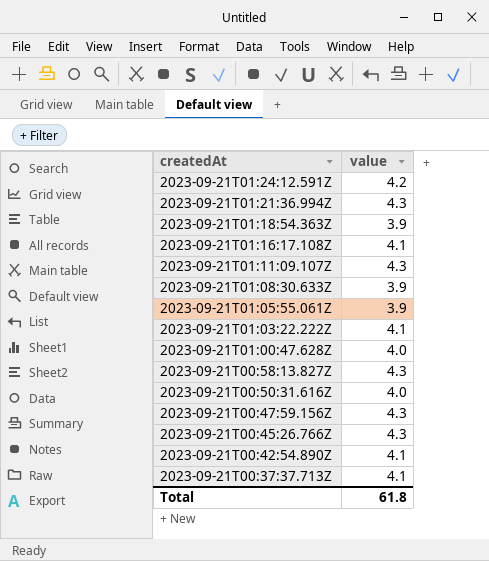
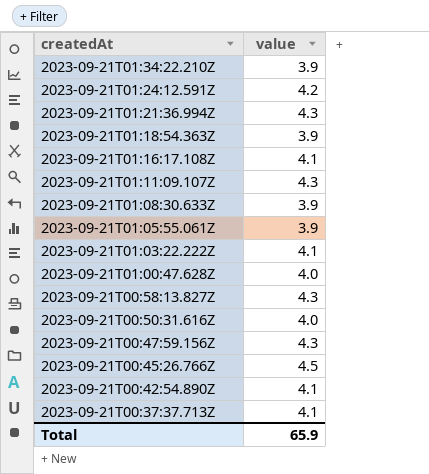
row 2023-09-21T01:34:22.210Z: none -> 3.9
2023-09-21T00:45:26.766Z | value: 4.3 -> 4.5
Total | value: 61.8 -> 65.9

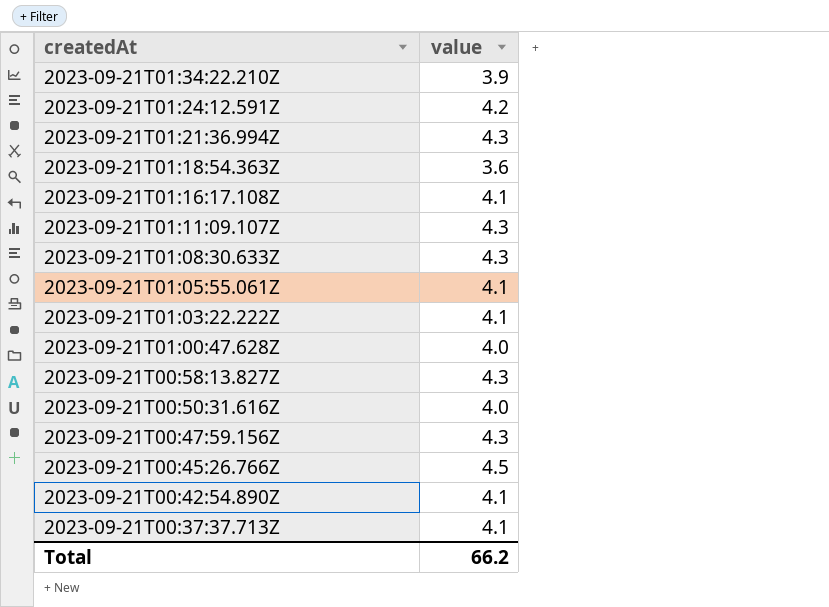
2023-09-21T01:18:54.363Z | value: 3.9 -> 3.6
2023-09-21T01:08:30.633Z | value: 3.9 -> 4.3
2023-09-21T01:05:55.061Z | value: 3.9 -> 4.1
Total | value: 65.9 -> 66.2

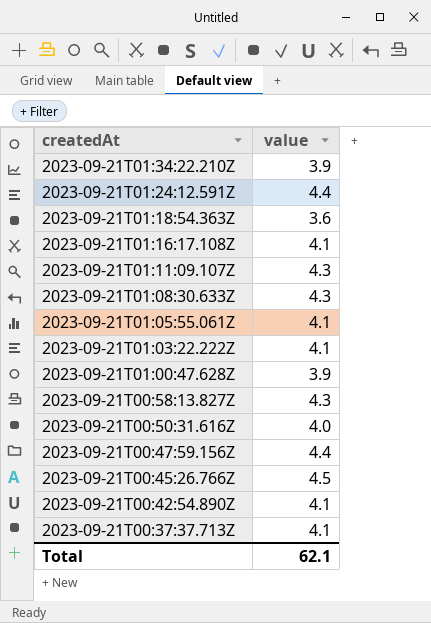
row 2023-09-21T01:21:36.994Z: 4.3 -> none
2023-09-21T01:24:12.591Z | value: 4.2 -> 4.4
2023-09-21T01:00:47.628Z | value: 4.0 -> 3.9
2023-09-21T00:47:59.156Z | value: 4.3 -> 4.4
Total | value: 66.2 -> 62.1

